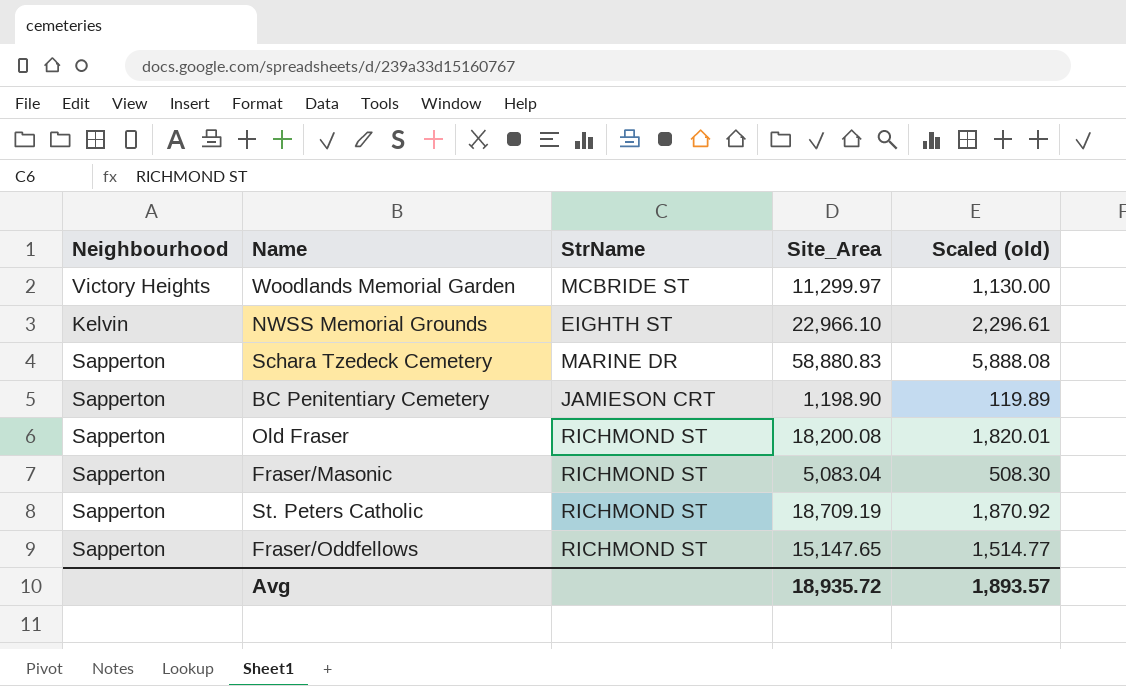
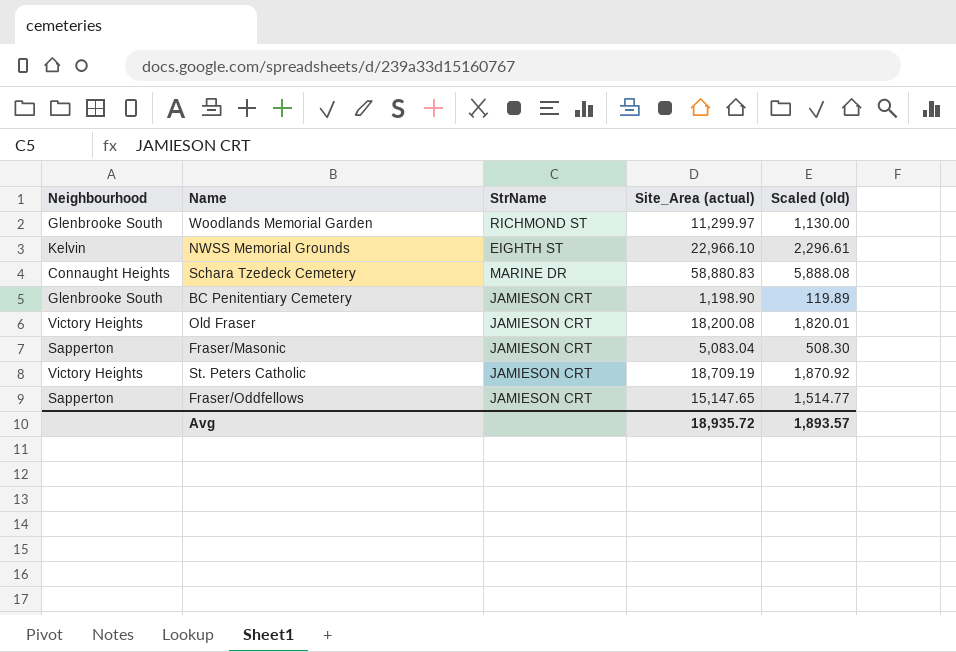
column name: Site_Area -> Site_Area (actual)
Woodlands Memorial Garden | Neighbourhood: Victory Heights -> Glenbrooke South
Woodlands Memorial Garden | StrName: MCBRIDE ST -> RICHMOND ST
Schara Tzedeck Cemetery | Neighbourhood: Sapperton -> Connaught Heights
BC Penitentiary Cemetery | Neighbourhood: Sapperton -> Glenbrooke South
Old Fraser | Neighbourhood: Sapperton -> Victory Heights
Old Fraser | StrName: RICHMOND ST -> JAMIESON CRT
Fraser/Masonic | StrName: RICHMOND ST -> JAMIESON CRT
St. Peters Catholic | Neighbourhood: Sapperton -> Victory Heights
St. Peters Catholic | StrName: RICHMOND ST -> JAMIESON CRT
Fraser/Oddfellows | StrName: RICHMOND ST -> JAMIESON CRT

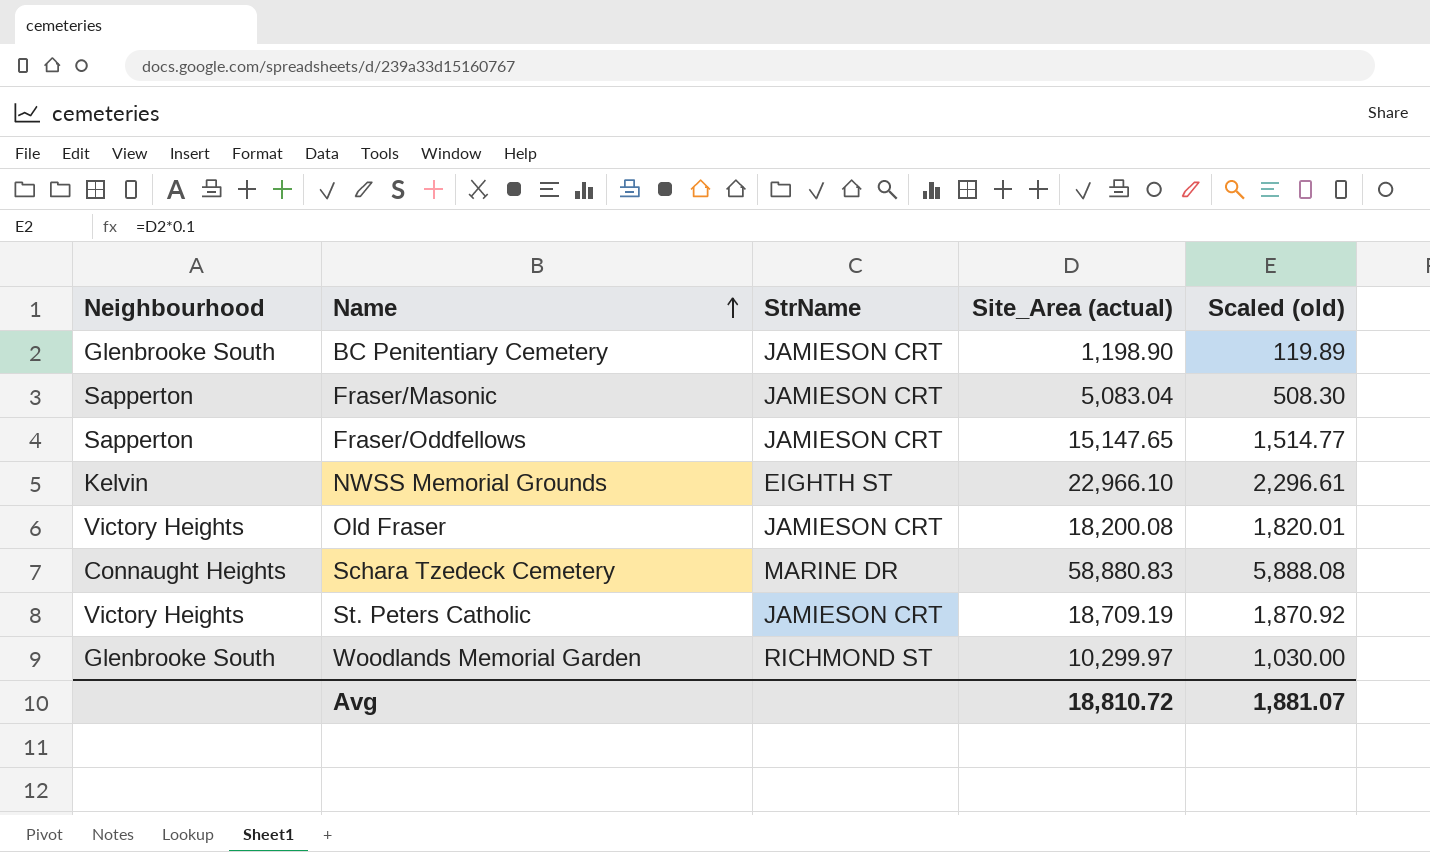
row order: none -> Name ascending
Woodlands Memorial Garden | Site_Area (actual): 11,299.97 -> 10,299.97
Woodlands Memorial Garden | Scaled (old): 1,130.00 -> 1,030.00
Avg | Site_Area (actual): 18,935.72 -> 18,810.72
Avg | Scaled (old): 1,893.57 -> 1,881.07

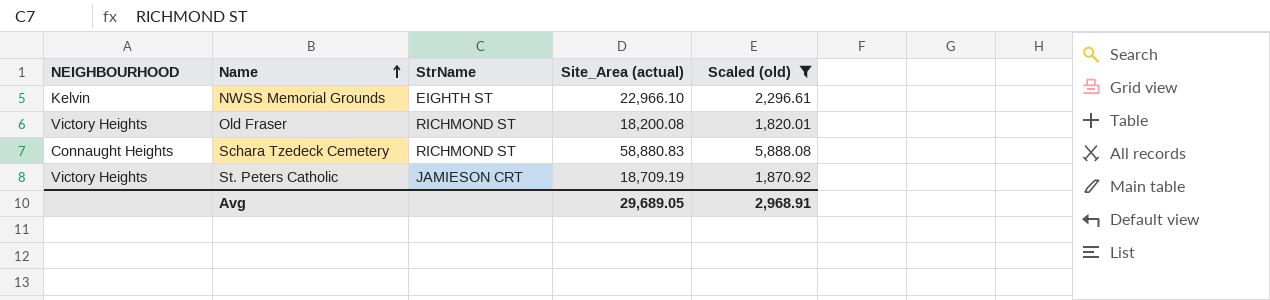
filter: none -> Scaled (old) >= 1,820.01
column name: Neighbourhood -> NEIGHBOURHOOD
Old Fraser | StrName: JAMIESON CRT -> RICHMOND ST
Schara Tzedeck Cemetery | StrName: MARINE DR -> RICHMOND ST
Avg | Site_Area (actual): 18,810.72 -> 29,689.05
Avg | Scaled (old): 1,881.07 -> 2,968.91

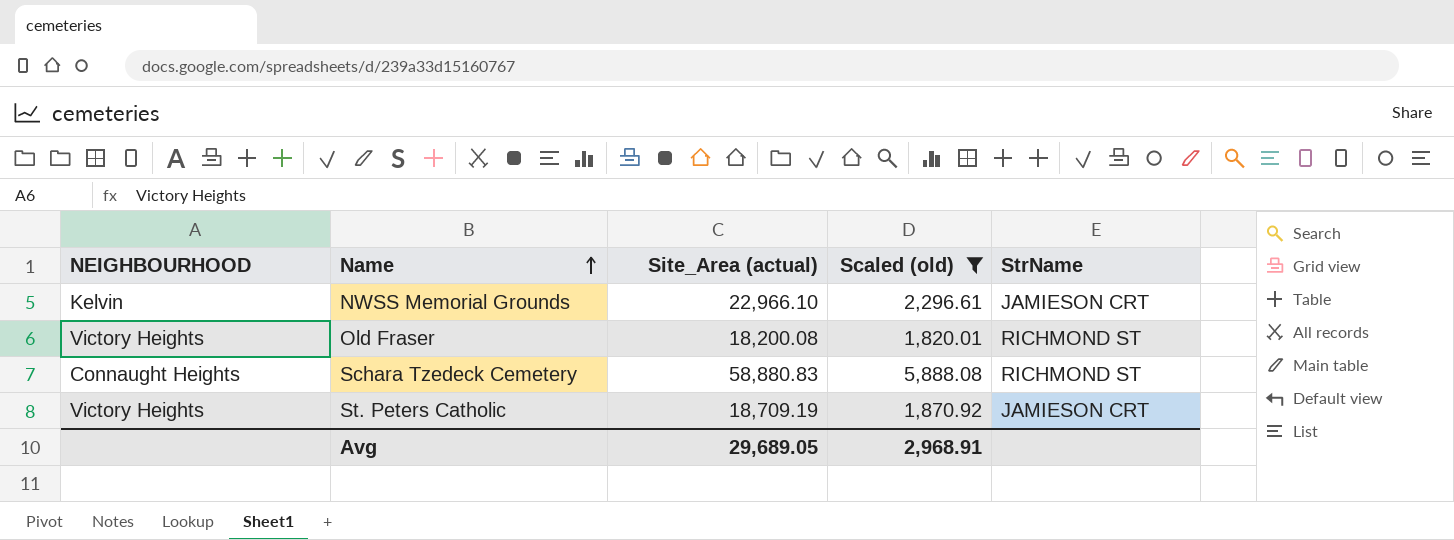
column StrName | position: 3 -> 5
NWSS Memorial Grounds | StrName: EIGHTH ST -> JAMIESON CRT

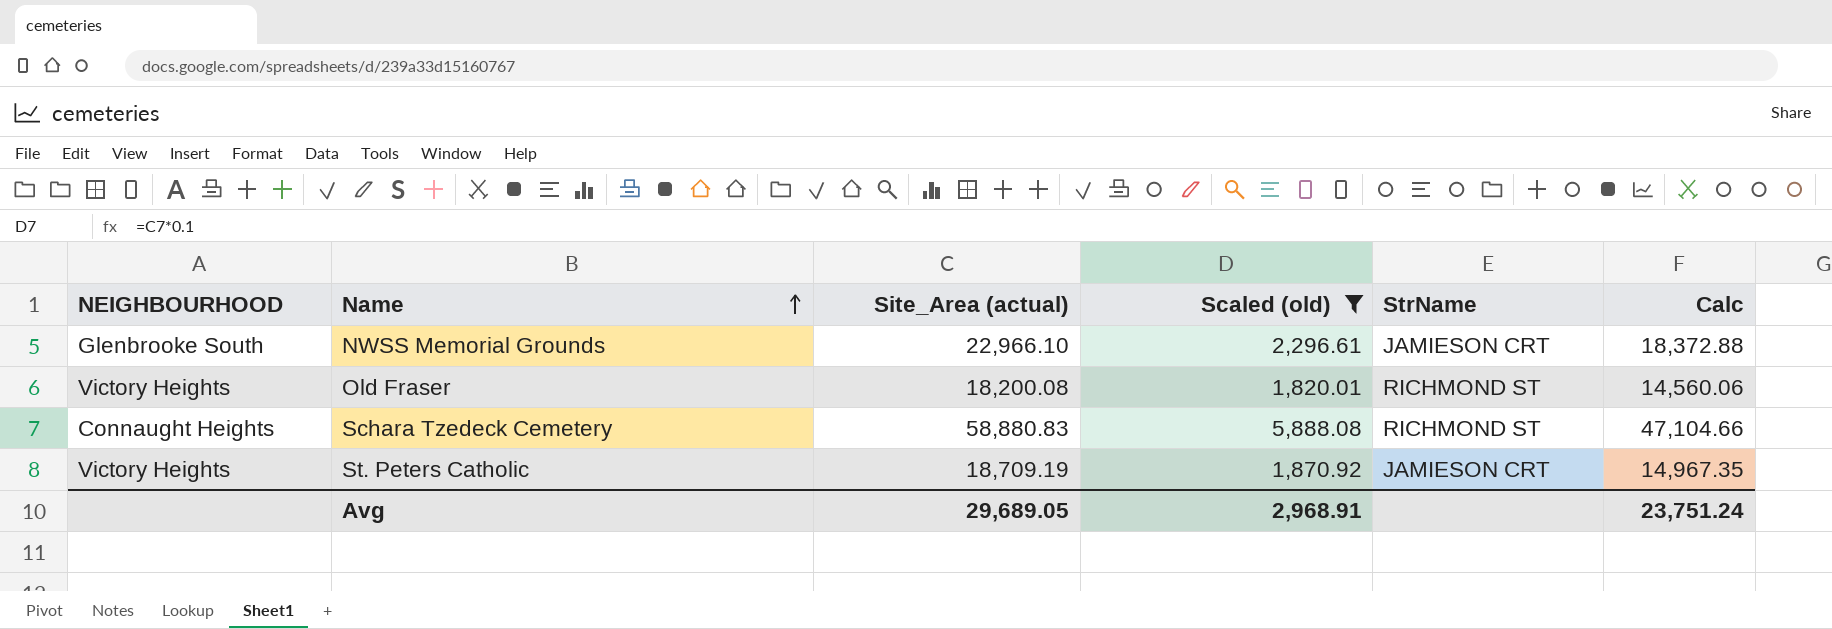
column Calc | formula: none -> [Site_Area (actual)] * 0.8
NWSS Memorial Grounds | NEIGHBOURHOOD: Kelvin -> Glenbrooke South

